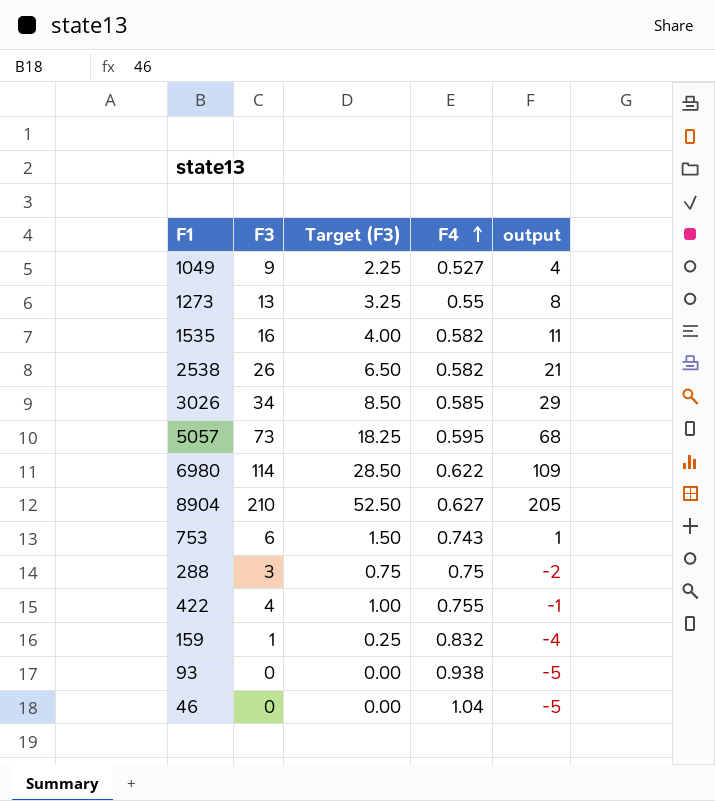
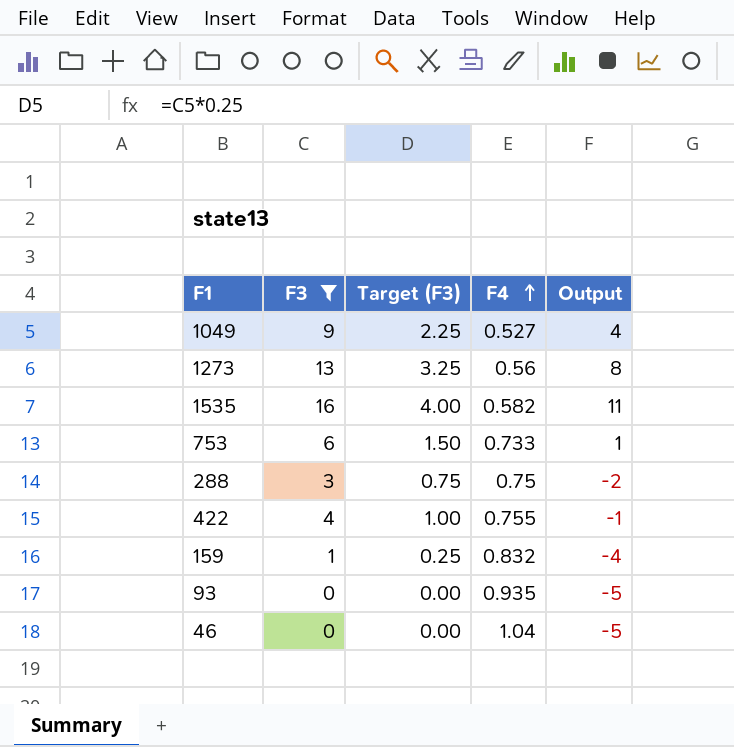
filter: none -> F3 <= 16
column name: output -> Output
1273 | F4: 0.55 -> 0.56
753 | F4: 0.743 -> 0.733
93 | F4: 0.938 -> 0.935

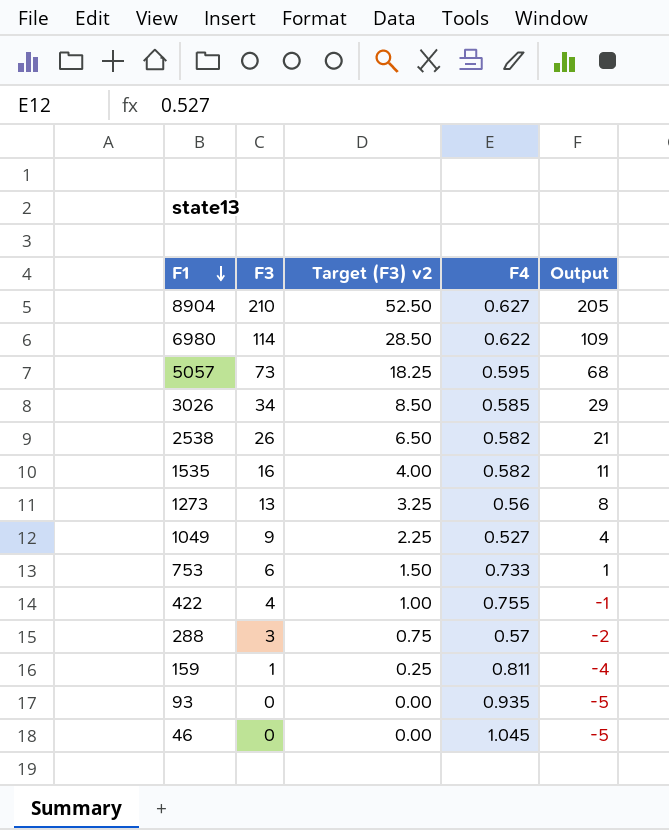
filter: F3 <= 16 -> none
row order: F4 ascending -> F1 descending
column name: Target (F3) -> Target (F3) v2
288 | F4: 0.75 -> 0.57
159 | F4: 0.832 -> 0.811
46 | F4: 1.04 -> 1.045

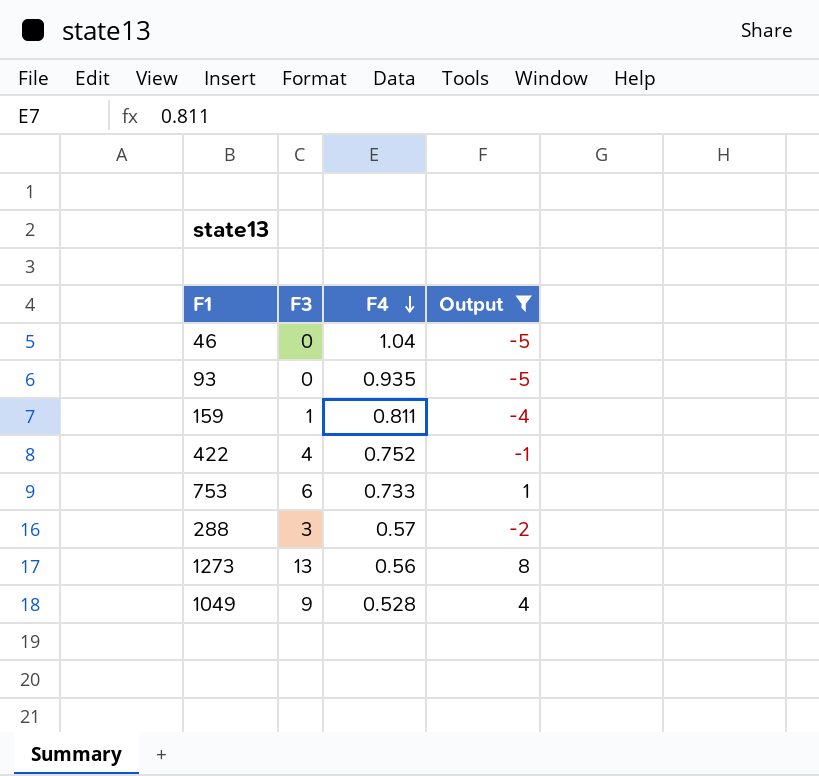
filter: none -> Output <= 8
row order: F1 descending -> F4 descending
column Target (F3) v2 | formula: [F3] * 0.25 -> none
46 | F4: 1.045 -> 1.04
422 | F4: 0.755 -> 0.752
1049 | F4: 0.527 -> 0.528

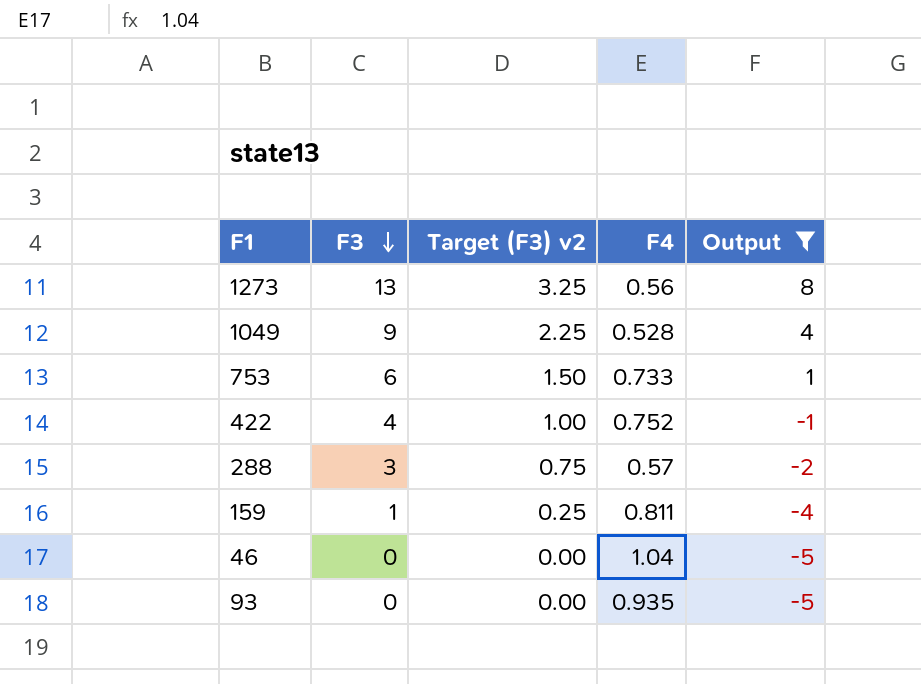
row order: F4 descending -> F3 descending
column Target (F3) v2 | formula: none -> [F3] * 0.25

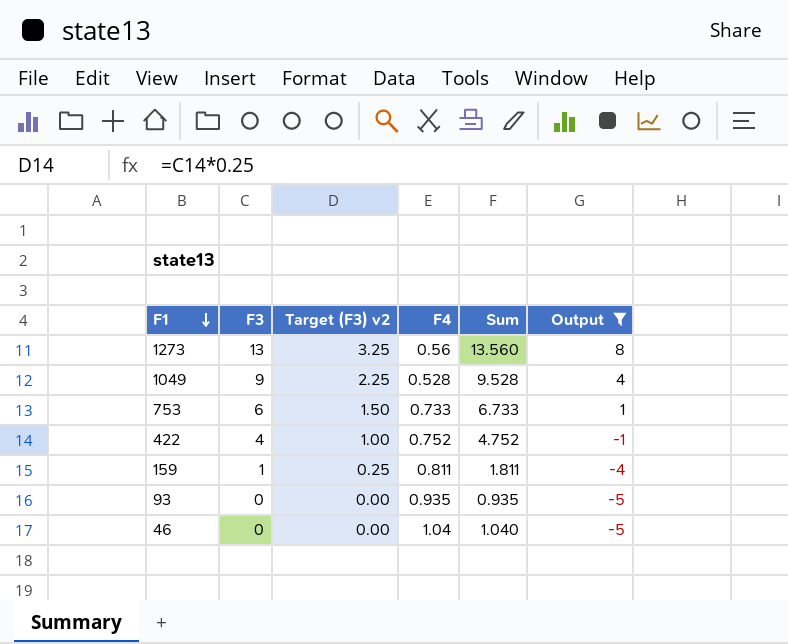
row order: F3 descending -> F1 descending
column Sum | formula: none -> [F3] + [F4]
row 288: 3 | 0.75 | 0.57 | -2 -> none

